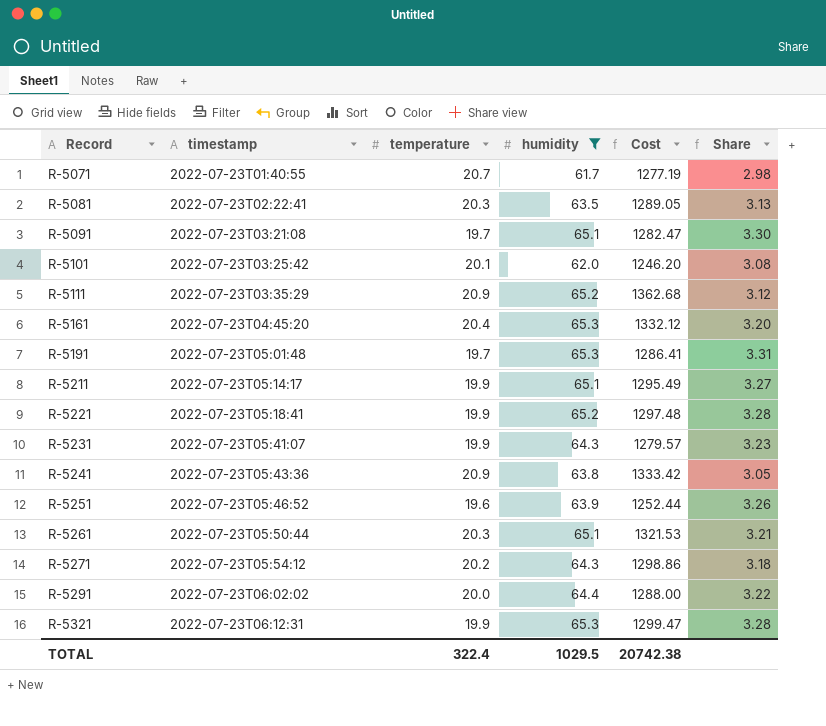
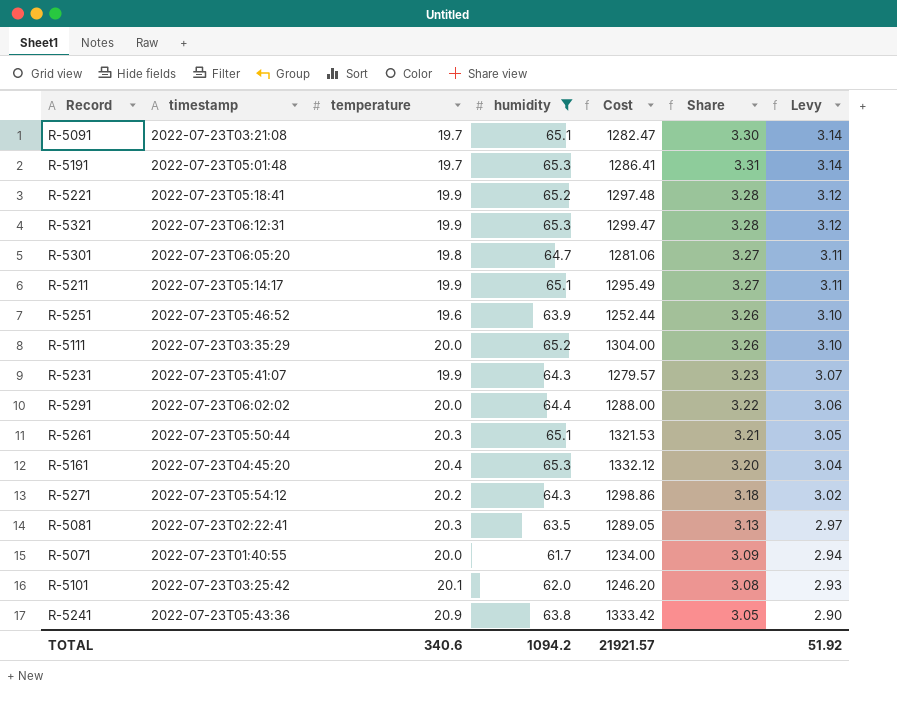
row order: Record ascending -> Levy descending
column Levy | formula: none -> [Share] * 0.95
row R-5301: none -> 2022-07-23T06:05:20 | 19.8 | 64.7 | 1281.06 | 3.27 | 3.11
R-5111 | temperature: 20.9 -> 20.0
R-5111 | Cost: 1362.68 -> 1304.00
R-5111 | Share: 3.12 -> 3.26
R-5071 | temperature: 20.7 -> 20.0
R-5071 | Cost: 1277.19 -> 1234.00
R-5071 | Share: 2.98 -> 3.09
TOTAL | temperature: 322.4 -> 340.6
TOTAL | humidity: 1029.5 -> 1094.2
TOTAL | Cost: 20742.38 -> 21921.57

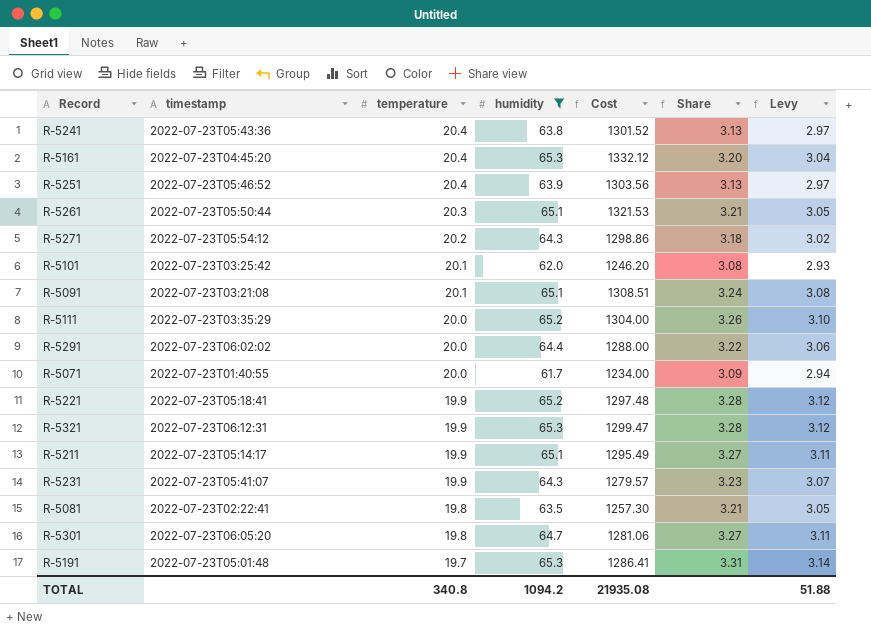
row order: Levy descending -> temperature descending
R-5241 | temperature: 20.9 -> 20.4
R-5241 | Cost: 1333.42 -> 1301.52
R-5241 | Share: 3.05 -> 3.13
R-5241 | Levy: 2.90 -> 2.97
R-5251 | temperature: 19.6 -> 20.4
R-5251 | Cost: 1252.44 -> 1303.56
R-5251 | Share: 3.26 -> 3.13
R-5251 | Levy: 3.10 -> 2.97
R-5091 | temperature: 19.7 -> 20.1
R-5091 | Cost: 1282.47 -> 1308.51
R-5091 | Share: 3.30 -> 3.24
R-5091 | Levy: 3.14 -> 3.08
R-5081 | temperature: 20.3 -> 19.8
R-5081 | Cost: 1289.05 -> 1257.30
R-5081 | Share: 3.13 -> 3.21
R-5081 | Levy: 2.97 -> 3.05
TOTAL | temperature: 340.6 -> 340.8
TOTAL | Cost: 21921.57 -> 21935.08
TOTAL | Levy: 51.92 -> 51.88

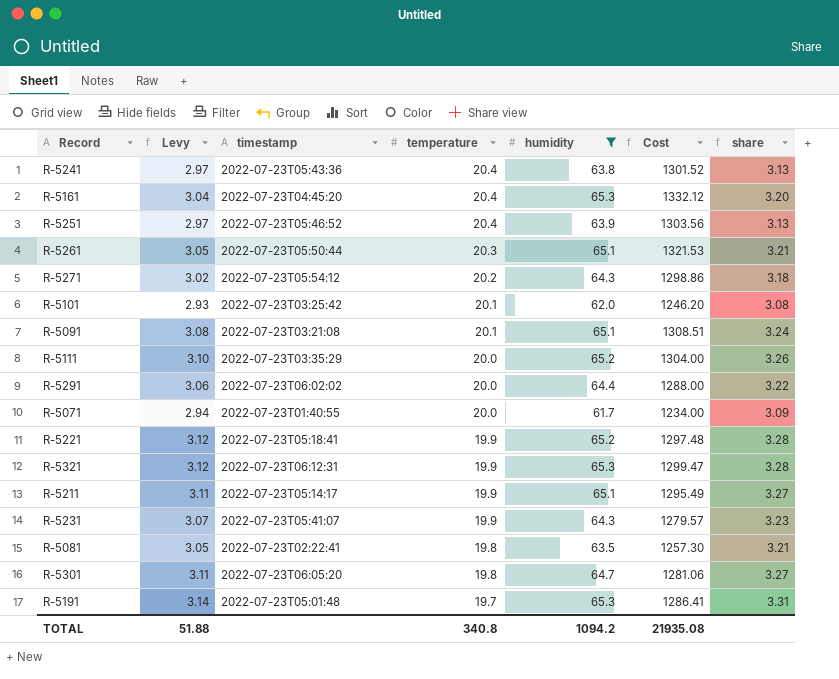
column Levy | position: 7 -> 2
column name: Share -> share

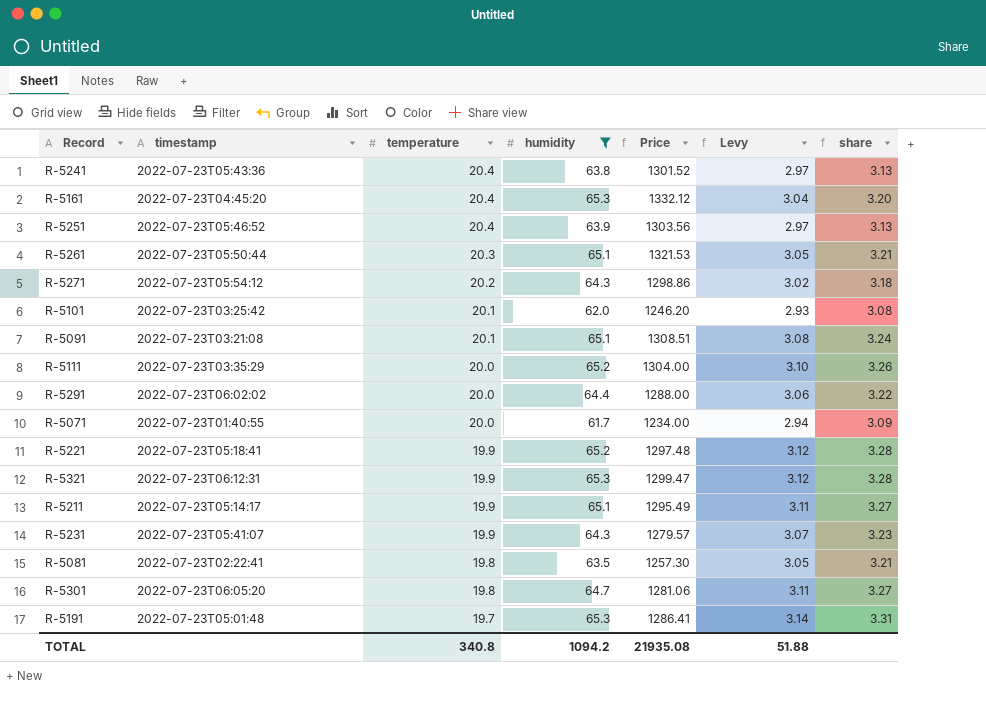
column name: Cost -> Price
column Levy | position: 2 -> 6

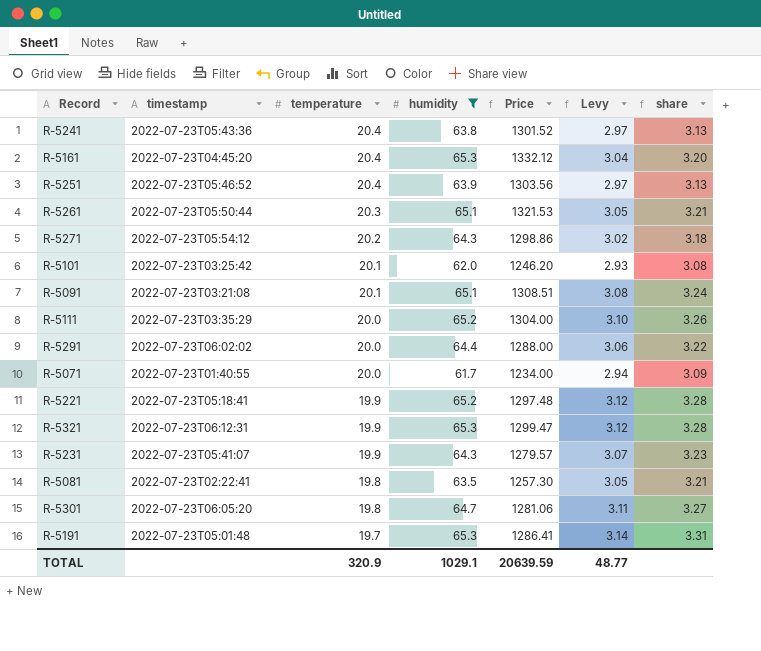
row R-5211: 2022-07-23T05:14:17 | 19.9 | 65.1 | 1295.49 | 3.11 | 3.27 -> none
TOTAL | temperature: 340.8 -> 320.9
TOTAL | humidity: 1094.2 -> 1029.1
TOTAL | Price: 21935.08 -> 20639.59
TOTAL | Levy: 51.88 -> 48.77

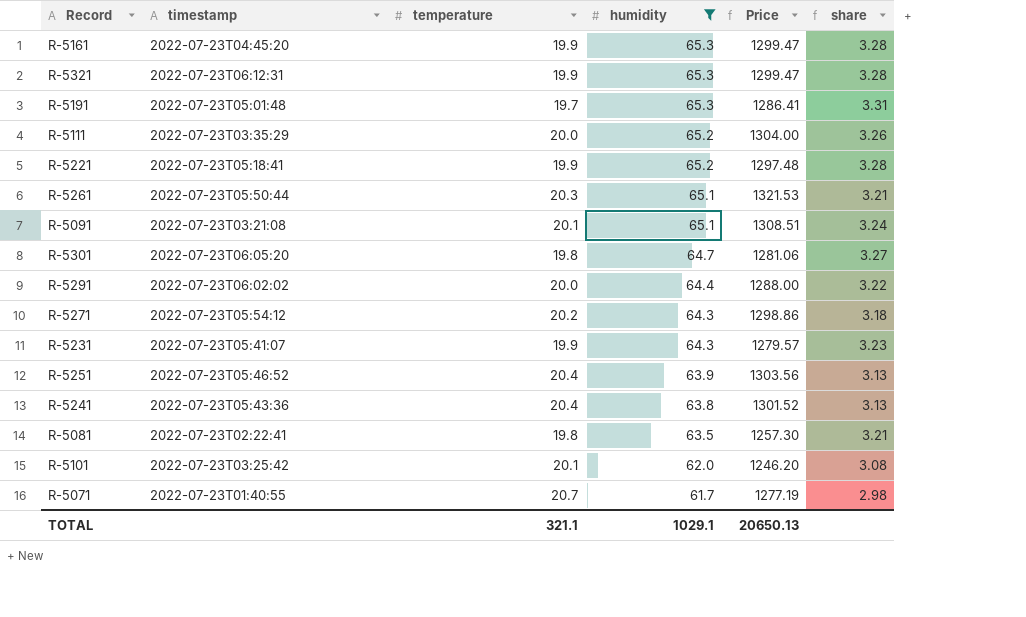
row order: temperature descending -> humidity descending
column Levy | formula: [share] * 0.95 -> none
R-5161 | temperature: 20.4 -> 19.9
R-5161 | Price: 1332.12 -> 1299.47
R-5161 | share: 3.20 -> 3.28
R-5071 | temperature: 20.0 -> 20.7
R-5071 | Price: 1234.00 -> 1277.19
R-5071 | share: 3.09 -> 2.98
TOTAL | temperature: 320.9 -> 321.1
TOTAL | Price: 20639.59 -> 20650.13

